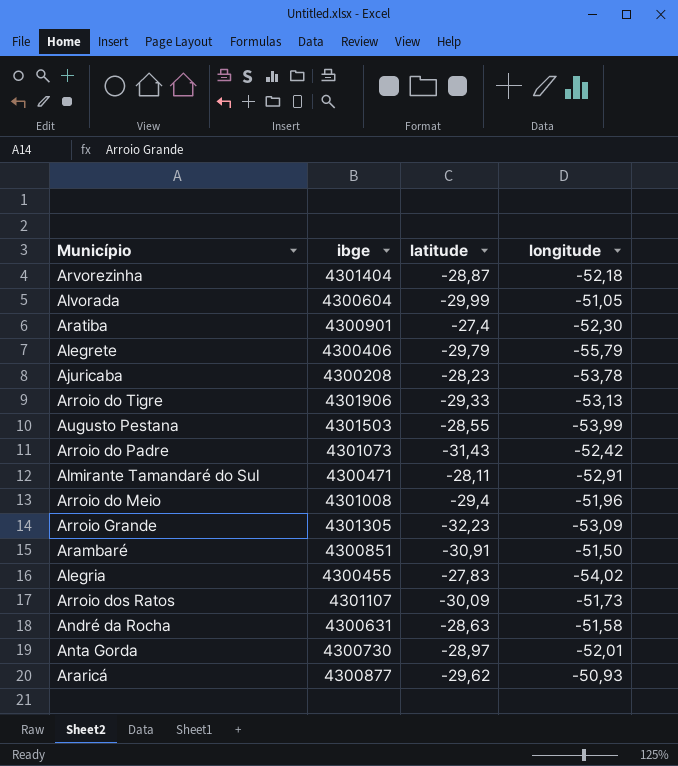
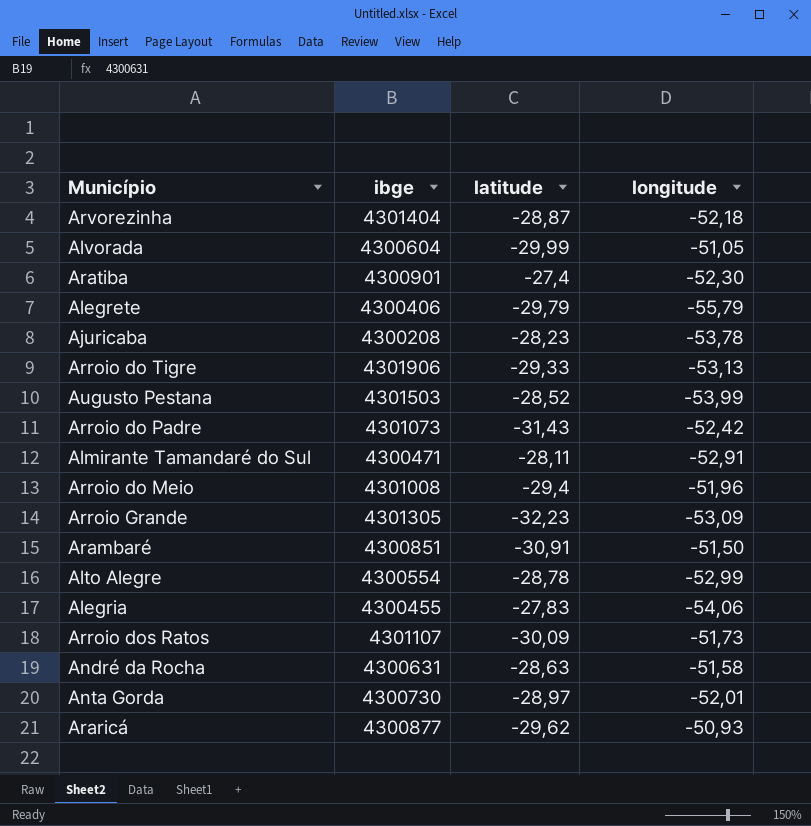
Augusto Pestana | latitude: -28,55 -> -28,52
row Alto Alegre: none -> 4300554 | -28,78 | -52,99
Alegria | longitude: -54,02 -> -54,06

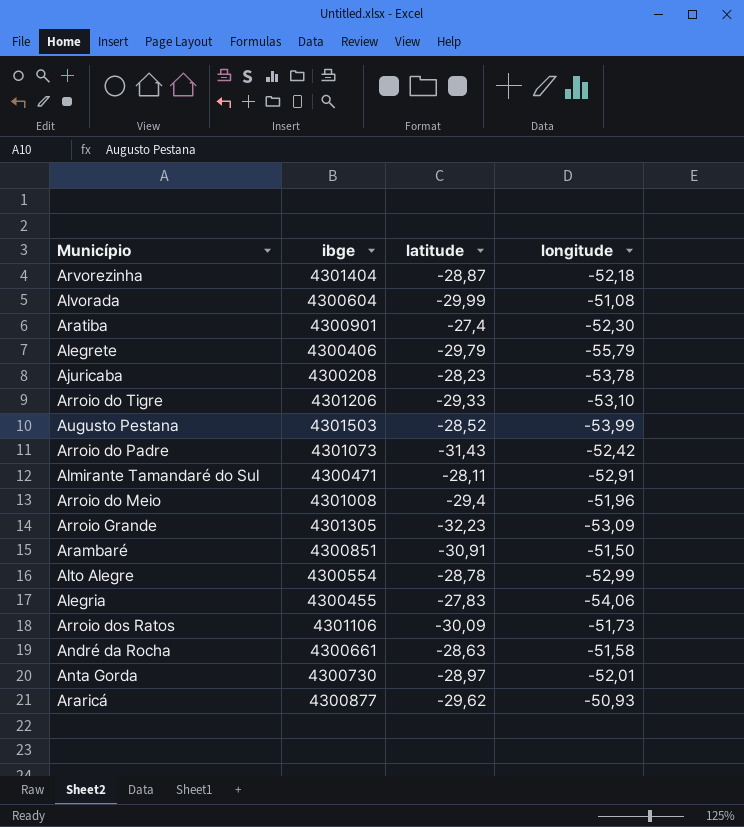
Alvorada | longitude: -51,05 -> -51,08
Arroio do Tigre | ibge: 4301906 -> 4301206
Arroio do Tigre | longitude: -53,13 -> -53,10
Arroio dos Ratos | ibge: 4301107 -> 4301106
André da Rocha | ibge: 4300631 -> 4300661

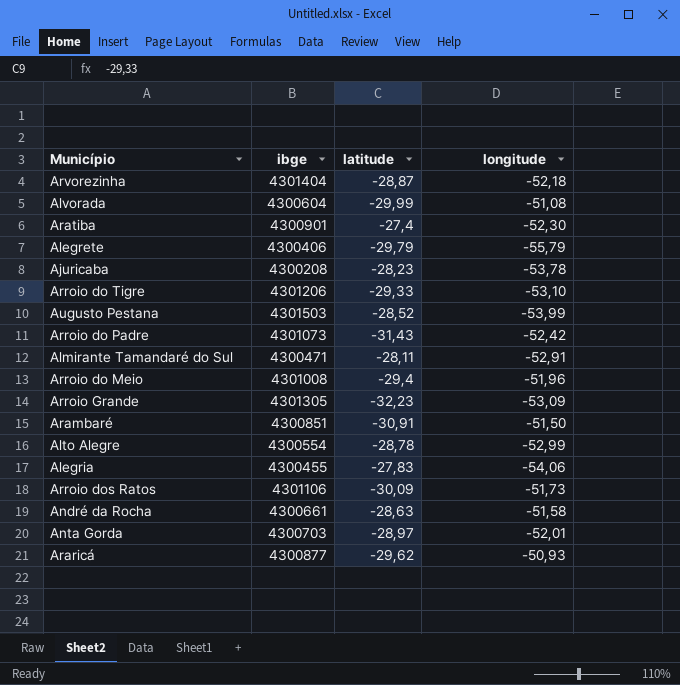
Anta Gorda | ibge: 4300730 -> 4300703

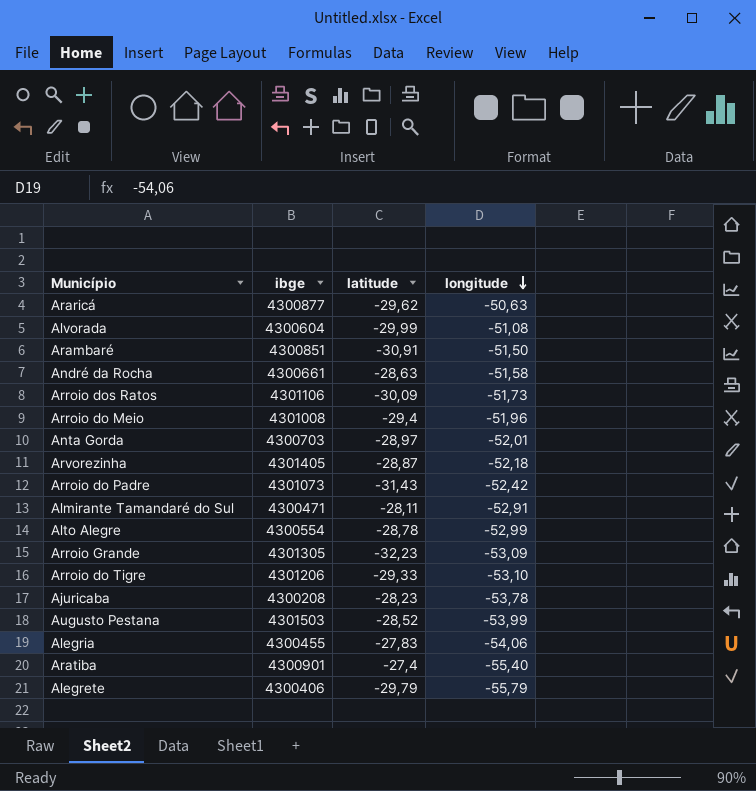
row order: none -> longitude descending
Araricá | longitude: -50,93 -> -50,63
Arvorezinha | ibge: 4301404 -> 4301405
Aratiba | longitude: -52,30 -> -55,40

